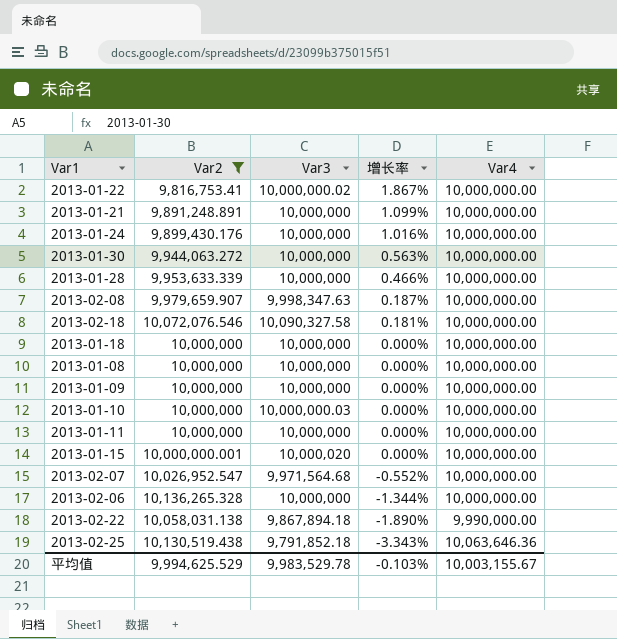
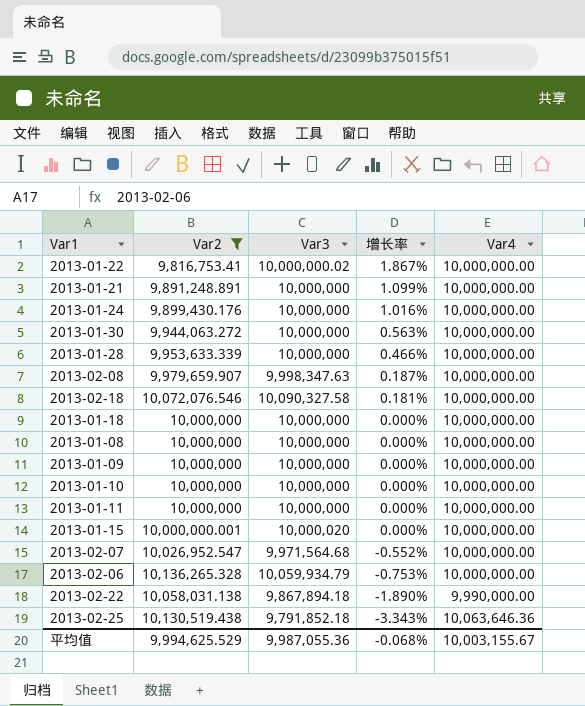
2013-01-10 | Var3: 10,000,000.03 -> 10,000,000
2013-02-06 | Var3: 10,000,000 -> 10,059,934.79
2013-02-06 | 增长率: -1.344% -> -0.753%
平均值 | Var3: 9,983,529.78 -> 9,987,055.36
平均值 | 增长率: -0.103% -> -0.068%

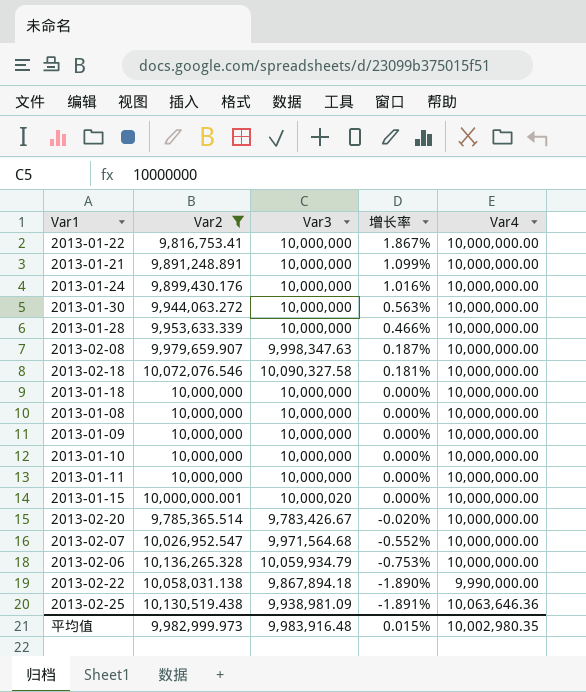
2013-01-22 | Var3: 10,000,000.02 -> 10,000,000
row 2013-02-20: none -> 9,785,365.514 | 9,783,426.67 | -0.020% | 10,000,000.00
2013-02-25 | Var3: 9,791,852.18 -> 9,938,981.09
2013-02-25 | 增长率: -3.343% -> -1.891%
平均值 | Var2: 9,994,625.529 -> 9,982,999.973
平均值 | Var3: 9,987,055.36 -> 9,983,916.48
平均值 | 增长率: -0.068% -> 0.015%
平均值 | Var4: 10,003,155.67 -> 10,002,980.35

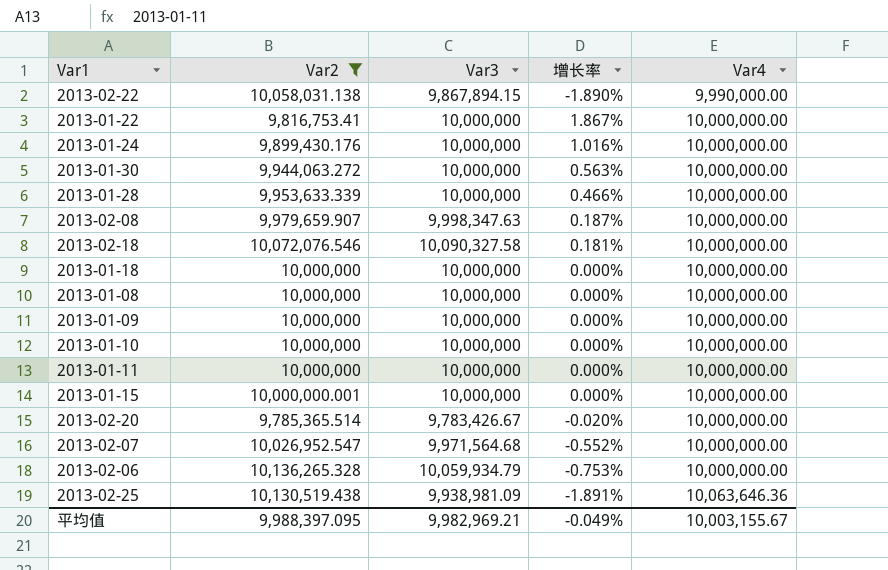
row order: 增长率 descending -> Var4 ascending
row 2013-01-21: 9,891,248.891 | 10,000,000 | 1.099% | 10,000,000.00 -> none
2013-02-22 | Var3: 9,867,894.18 -> 9,867,894.15
2013-01-15 | Var3: 10,000,020 -> 10,000,000
平均值 | Var2: 9,982,999.973 -> 9,988,397.095
平均值 | Var3: 9,983,916.48 -> 9,982,969.21
平均值 | 增长率: 0.015% -> -0.049%
平均值 | Var4: 10,002,980.35 -> 10,003,155.67

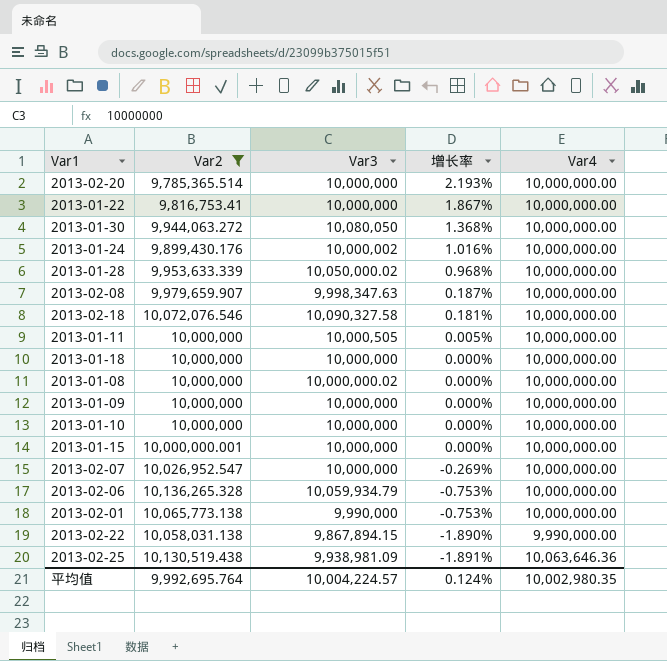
row order: Var4 ascending -> 增长率 descending
2013-02-20 | Var3: 9,783,426.67 -> 10,000,000
2013-02-20 | 增长率: -0.020% -> 2.193%
2013-01-30 | Var3: 10,000,000 -> 10,080,050
2013-01-30 | 增长率: 0.563% -> 1.368%
2013-01-24 | Var3: 10,000,000 -> 10,000,002
2013-01-28 | Var3: 10,000,000 -> 10,050,000.02
2013-01-28 | 增长率: 0.466% -> 0.968%
2013-01-11 | Var3: 10,000,000 -> 10,000,505
2013-01-11 | 增长率: 0.000% -> 0.005%
2013-01-08 | Var3: 10,000,000 -> 10,000,000.02
2013-02-07 | Var3: 9,971,564.68 -> 10,000,000
2013-02-07 | 增长率: -0.552% -> -0.269%
row 2013-02-01: none -> 10,065,773.138 | 9,990,000 | -0.753% | 10,000,000.00
平均值 | Var2: 9,988,397.095 -> 9,992,695.764
平均值 | Var3: 9,982,969.21 -> 10,004,224.57
平均值 | 增长率: -0.049% -> 0.124%
平均值 | Var4: 10,003,155.67 -> 10,002,980.35

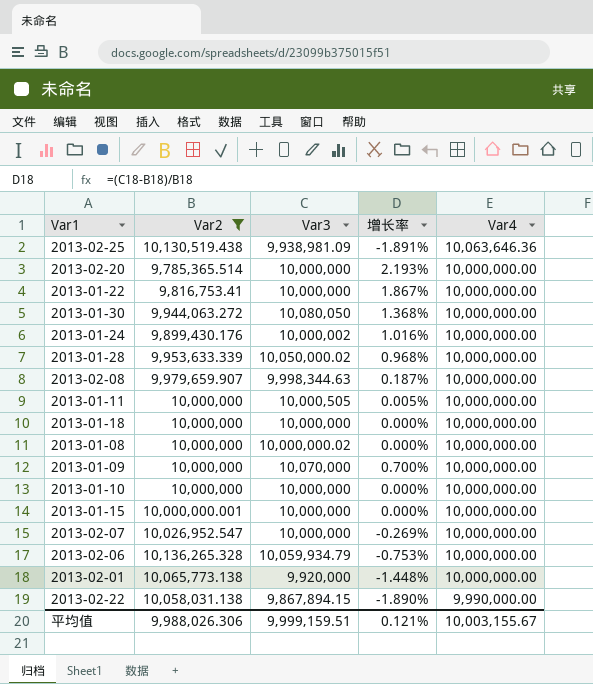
row order: 增长率 descending -> Var4 descending
row 2013-02-18: 10,072,076.546 | 10,090,327.58 | 0.181% | 10,000,000.00 -> none
2013-02-08 | Var3: 9,998,347.63 -> 9,998,344.63
2013-01-09 | Var3: 10,000,000 -> 10,070,000
2013-01-09 | 增长率: 0.000% -> 0.700%
2013-02-01 | Var3: 9,990,000 -> 9,920,000
2013-02-01 | 增长率: -0.753% -> -1.448%
平均值 | Var2: 9,992,695.764 -> 9,988,026.306
平均值 | Var3: 10,004,224.57 -> 9,999,159.51
平均值 | 增长率: 0.124% -> 0.121%
平均值 | Var4: 10,002,980.35 -> 10,003,155.67

